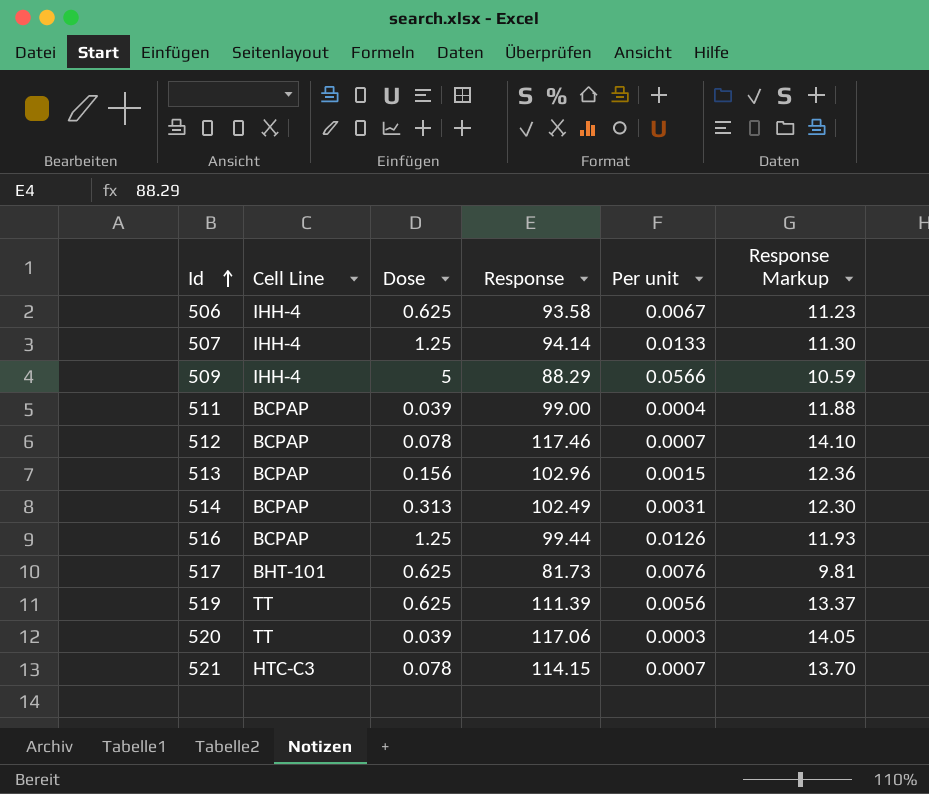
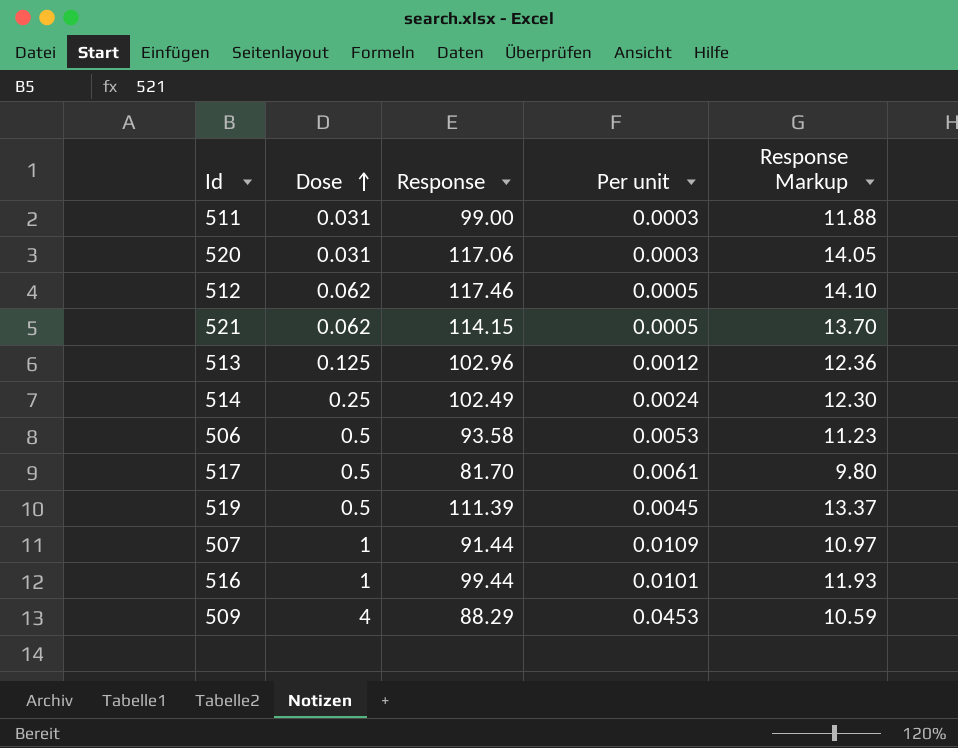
row order: Id ascending -> Dose ascending
column Cell Line | position: 2 -> none
511 | Dose: 0.039 -> 0.031
511 | Per unit: 0.0004 -> 0.0003
520 | Dose: 0.039 -> 0.031
512 | Dose: 0.078 -> 0.062
512 | Per unit: 0.0007 -> 0.0005
521 | Dose: 0.078 -> 0.062
521 | Per unit: 0.0007 -> 0.0005
513 | Dose: 0.156 -> 0.125
513 | Per unit: 0.0015 -> 0.0012
514 | Dose: 0.313 -> 0.25
514 | Per unit: 0.0031 -> 0.0024
506 | Dose: 0.625 -> 0.5
506 | Per unit: 0.0067 -> 0.0053
517 | Dose: 0.625 -> 0.5
517 | Response: 81.73 -> 81.70
517 | Per unit: 0.0076 -> 0.0061
517 | Response Markup: 9.81 -> 9.80
519 | Dose: 0.625 -> 0.5
519 | Per unit: 0.0056 -> 0.0045
507 | Dose: 1.25 -> 1
507 | Response: 94.14 -> 91.44
507 | Per unit: 0.0133 -> 0.0109
507 | Response Markup: 11.30 -> 10.97
516 | Dose: 1.25 -> 1
516 | Per unit: 0.0126 -> 0.0101
509 | Dose: 5 -> 4
509 | Per unit: 0.0566 -> 0.0453

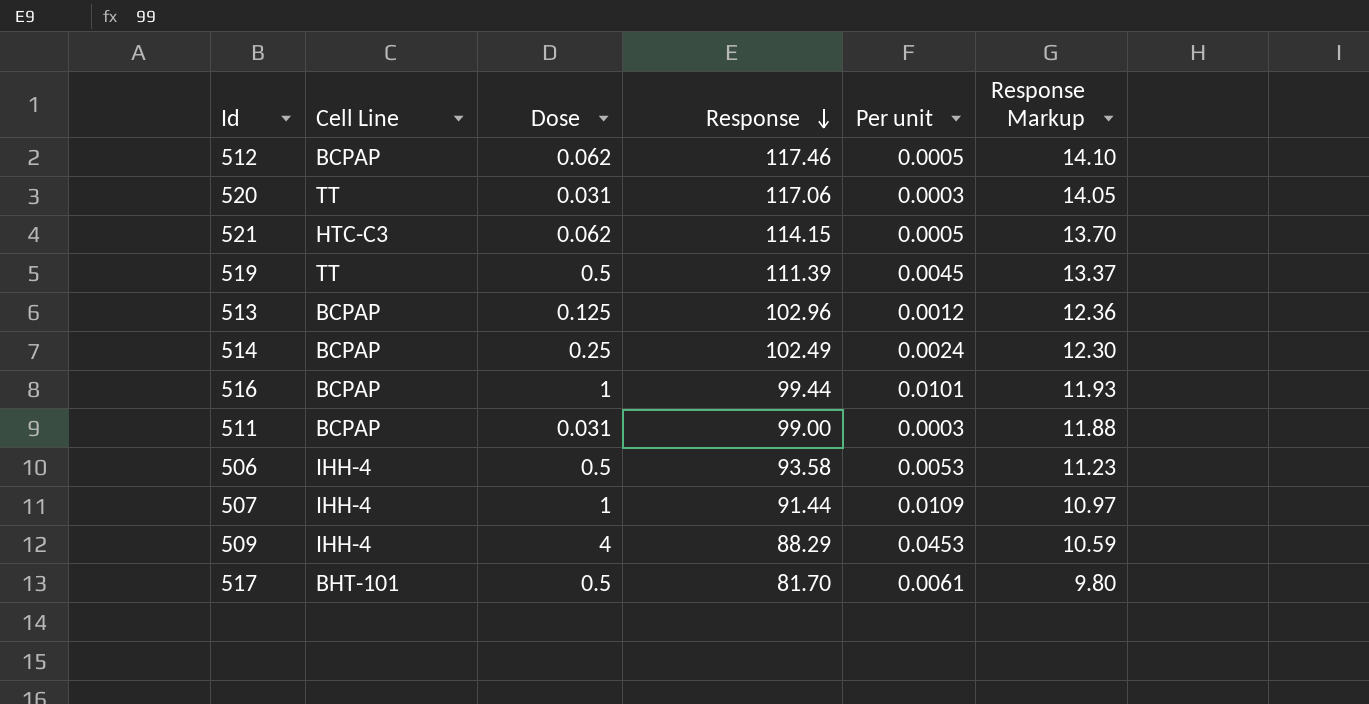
row order: Dose ascending -> Response descending
column Cell Line | position: none -> 2

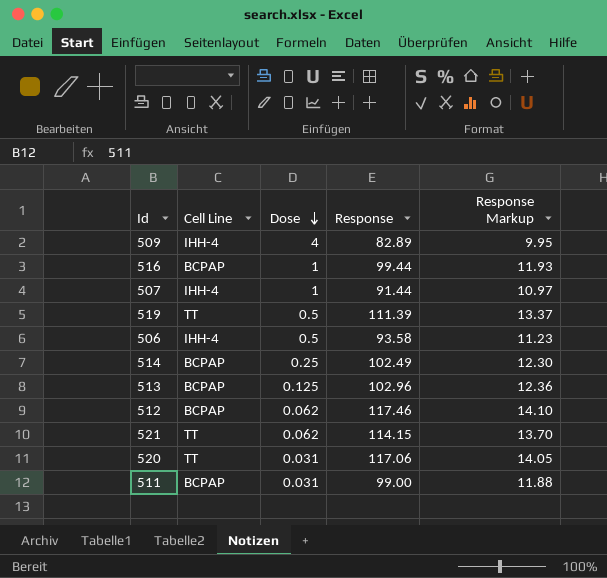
row order: Response descending -> Dose descending
column Per unit | formula: [Dose] / [Response] -> none
row 517: BHT-101 | 0.5 | 81.70 | 0.0061 | 9.80 -> none
509 | Response: 88.29 -> 82.89
509 | Response Markup: 10.59 -> 9.95
521 | Cell Line: HTC-C3 -> TT

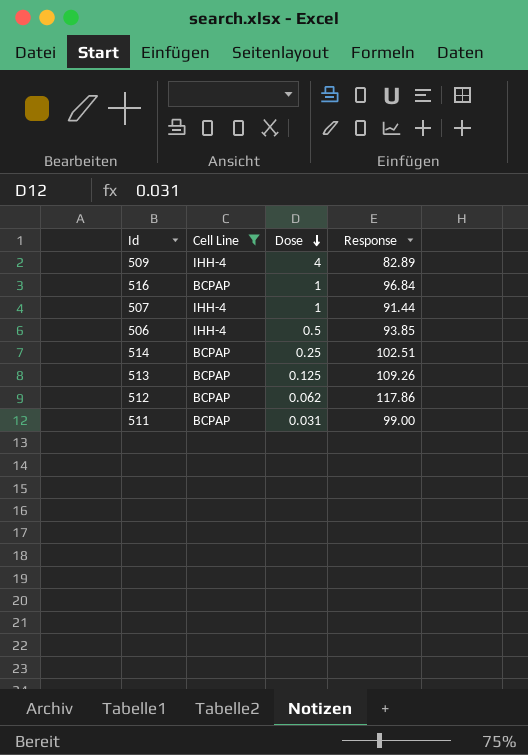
filter: none -> Cell Line != TT
column Response Markup | formula: [Response] * 0.12 -> none
516 | Response: 99.44 -> 96.84
506 | Response: 93.58 -> 93.85
514 | Response: 102.49 -> 102.51
513 | Response: 102.96 -> 109.26
512 | Response: 117.46 -> 117.86

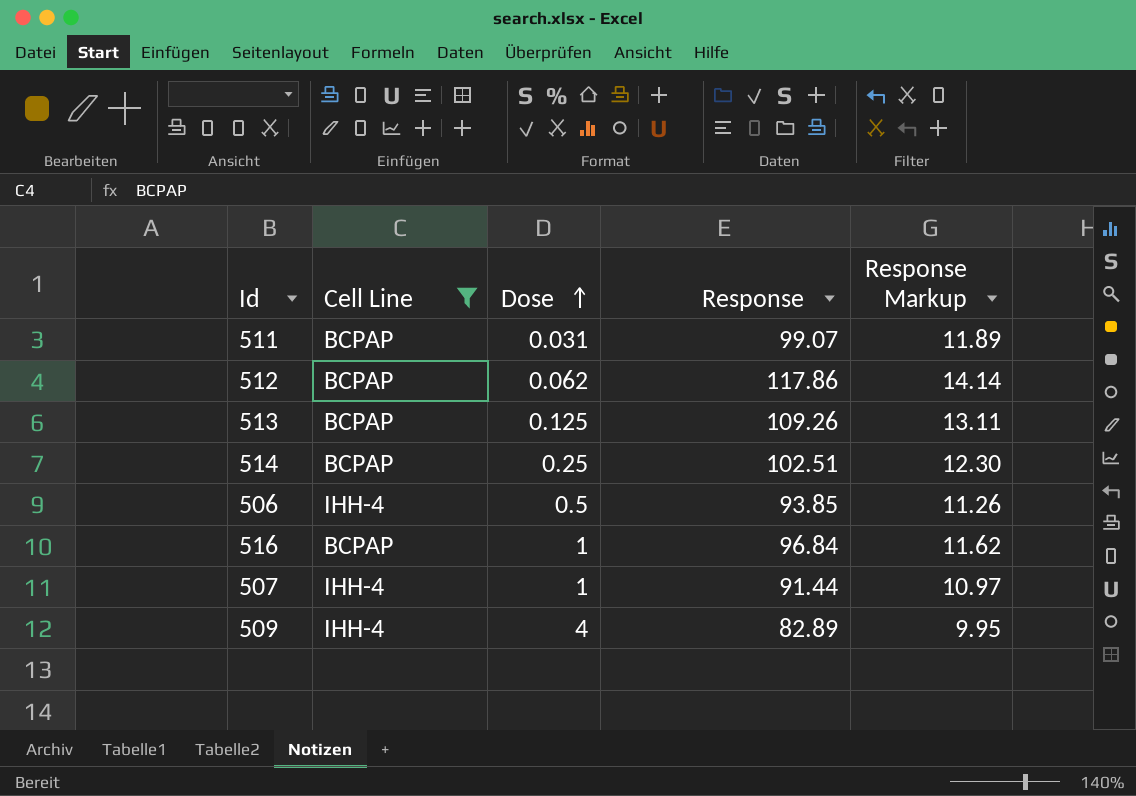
row order: Dose descending -> Dose ascending
column Response Markup | formula: none -> [Response] * 0.12
511 | Response: 99.00 -> 99.07

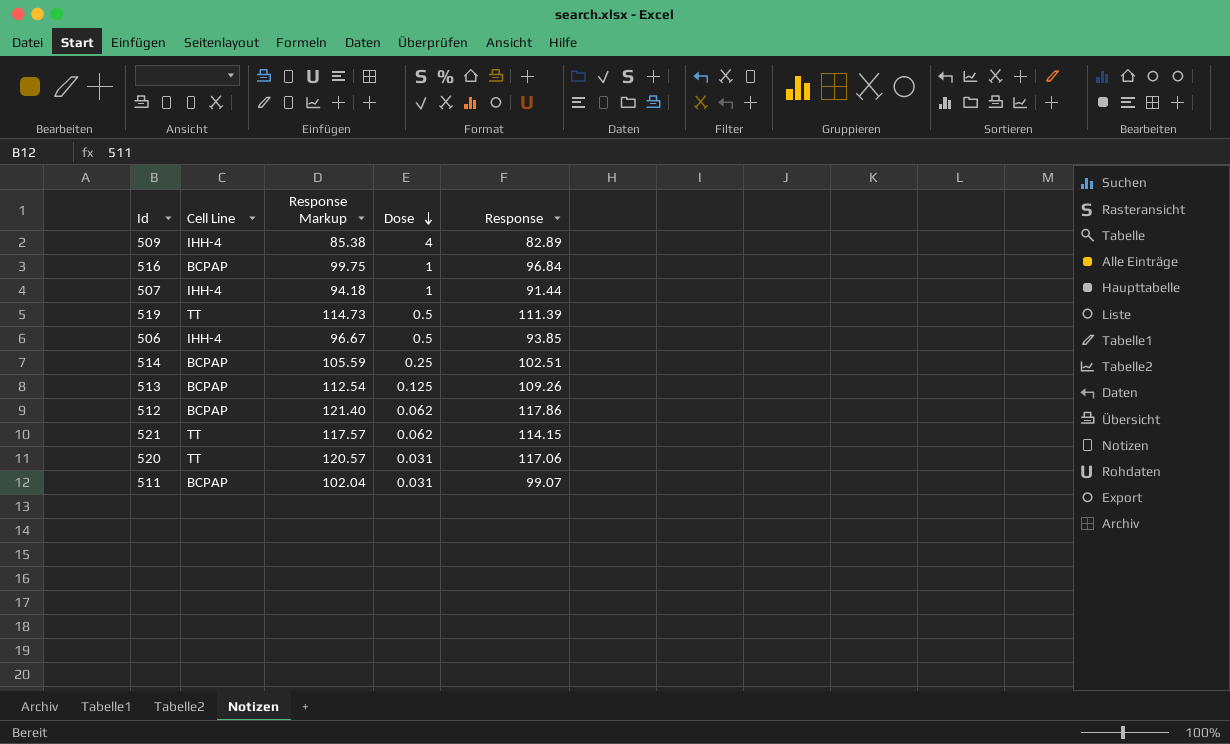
filter: Cell Line != TT -> none
row order: Dose ascending -> Dose descending
column Response Markup | formula: [Response] * 0.12 -> [Response] * 1.03
column Response Markup | position: 5 -> 3

